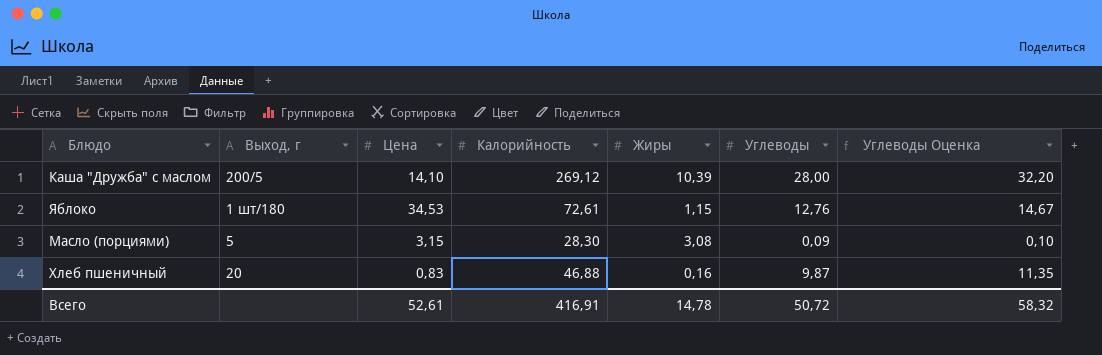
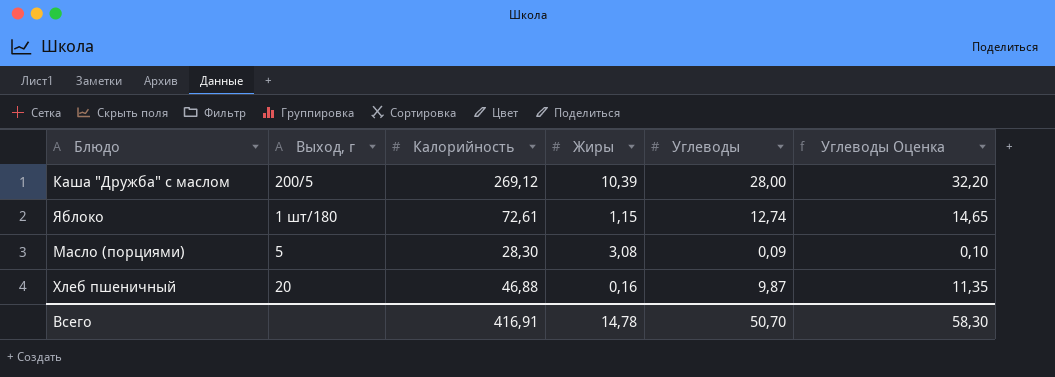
column Цена | position: 3 -> none
Яблоко | Углеводы: 12,76 -> 12,74
Яблоко | Углеводы Оценка: 14,67 -> 14,65
Всего | Углеводы: 50,72 -> 50,70
Всего | Углеводы Оценка: 58,32 -> 58,30

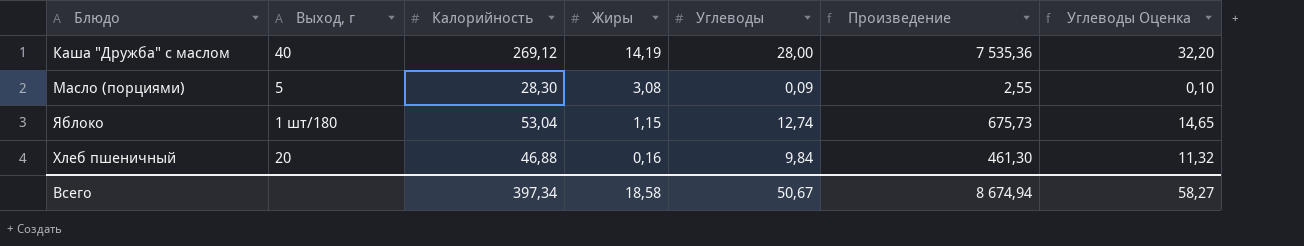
row order: none -> Жиры descending
column Произведение | formula: none -> [Калорийность] * [Углеводы]
Каша "Дружба" с маслом | Выход, г: 200/5 -> 40
Каша "Дружба" с маслом | Жиры: 10,39 -> 14,19
Яблоко | Калорийность: 72,61 -> 53,04
Хлеб пшеничный | Углеводы: 9,87 -> 9,84
Хлеб пшеничный | Углеводы Оценка: 11,35 -> 11,32
Всего | Калорийность: 416,91 -> 397,34
Всего | Жиры: 14,78 -> 18,58
Всего | Углеводы: 50,70 -> 50,67
Всего | Углеводы Оценка: 58,30 -> 58,27

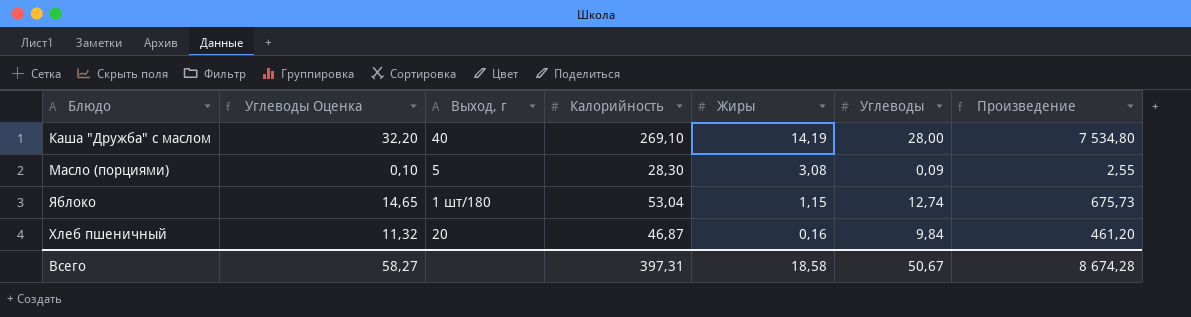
column Углеводы Оценка | position: 7 -> 2
Каша "Дружба" с маслом | Калорийность: 269,12 -> 269,10
Каша "Дружба" с маслом | Произведение: 7 535,36 -> 7 534,80
Хлеб пшеничный | Калорийность: 46,88 -> 46,87
Хлеб пшеничный | Произведение: 461,30 -> 461,20
Всего | Калорийность: 397,34 -> 397,31
Всего | Произведение: 8 674,94 -> 8 674,28

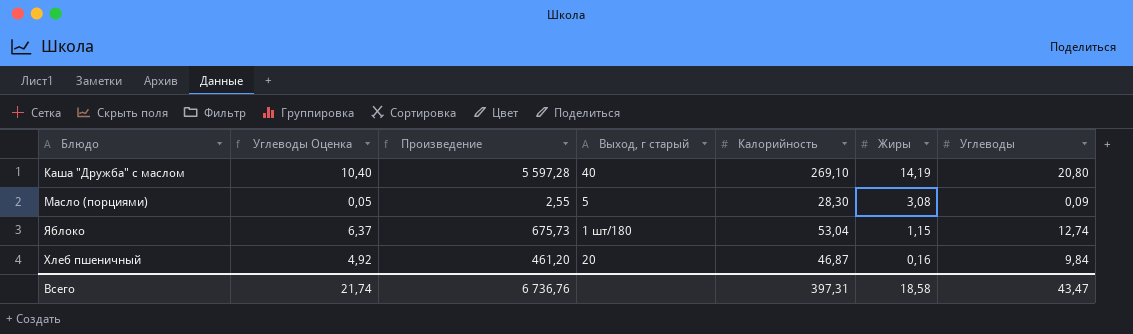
column Углеводы Оценка | formula: [Углеводы] * 1,15 -> [Углеводы] * 0,5
column Произведение | position: 7 -> 3
column name: Выход, г -> Выход, г старый
Каша "Дружба" с маслом | Произведение: 7 534,80 -> 5 597,28
Каша "Дружба" с маслом | Углеводы: 28,00 -> 20,80
Всего | Углеводы Оценка: 58,27 -> 21,74
Всего | Произведение: 8 674,28 -> 6 736,76
Всего | Углеводы: 50,67 -> 43,47

